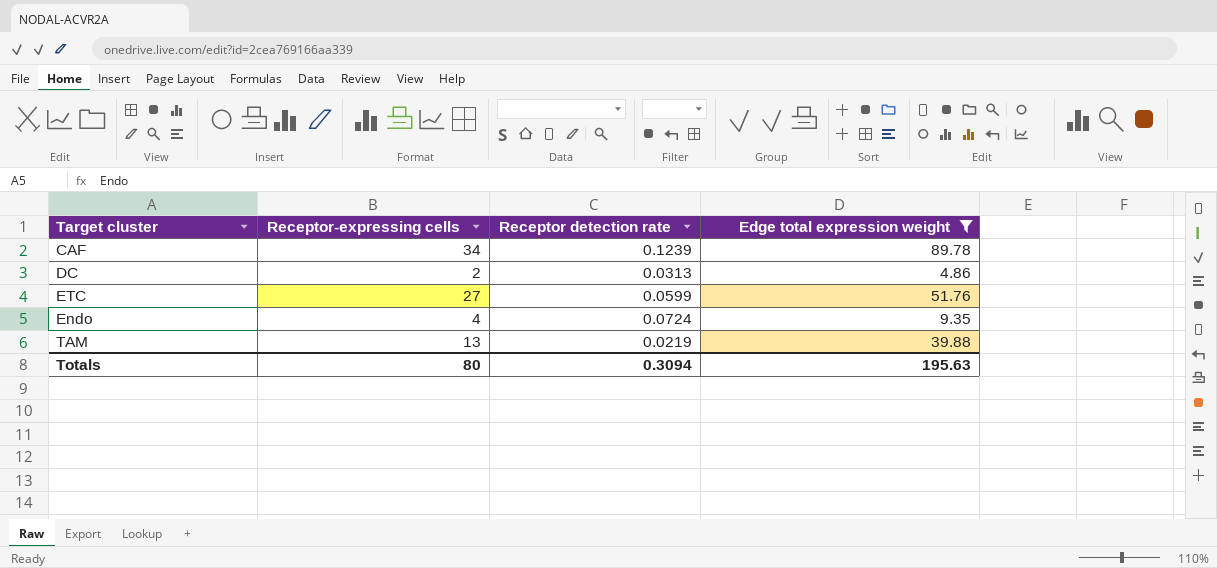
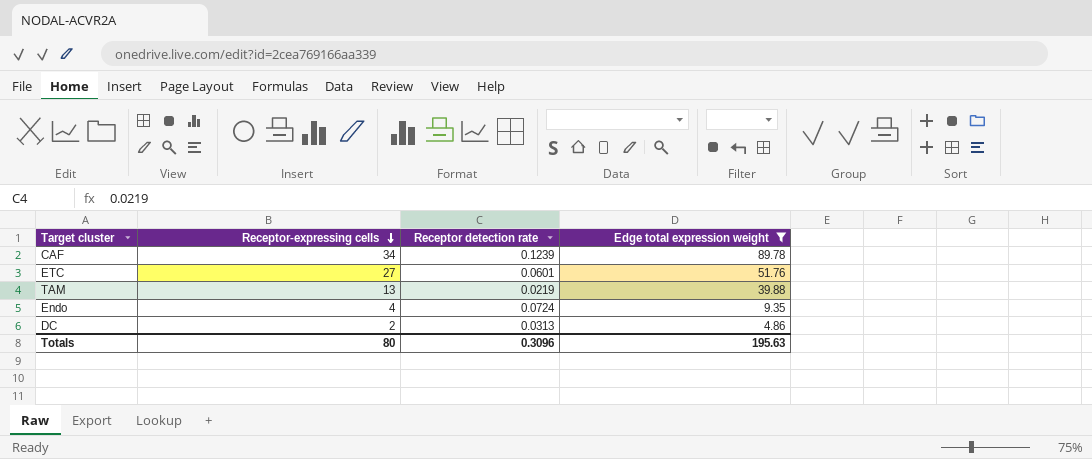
row order: none -> Receptor-expressing cells descending
ETC | Receptor detection rate: 0.0599 -> 0.0601
Totals | Receptor detection rate: 0.3094 -> 0.3096

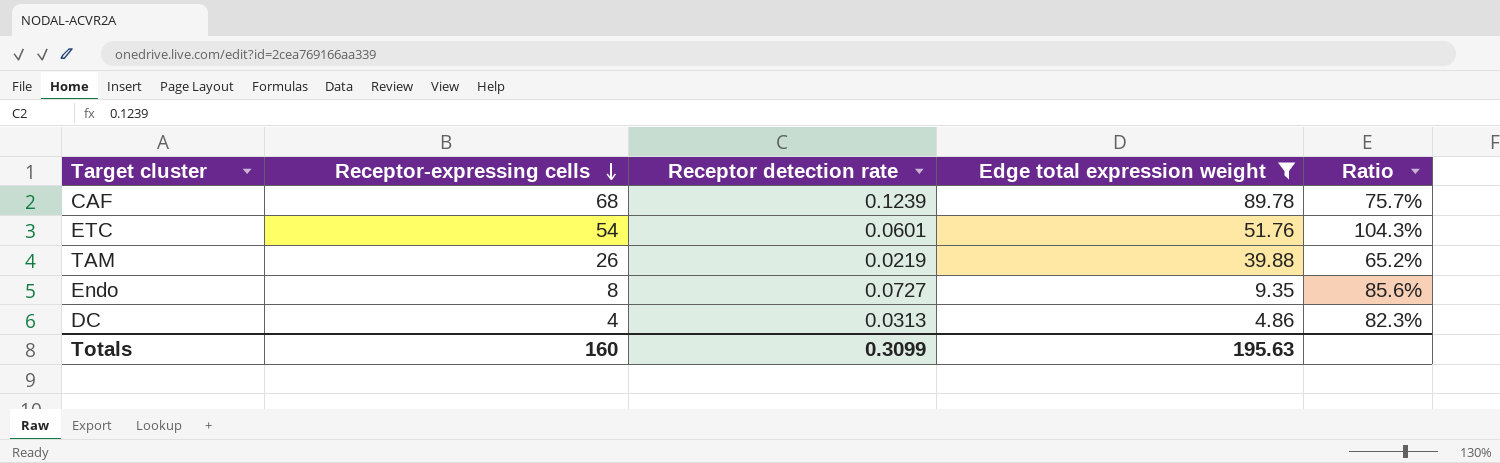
column Ratio | formula: none -> [Receptor-expressing cells] / [Edge total expression weight]
CAF | Receptor-expressing cells: 34 -> 68
ETC | Receptor-expressing cells: 27 -> 54
TAM | Receptor-expressing cells: 13 -> 26
Endo | Receptor-expressing cells: 4 -> 8
Endo | Receptor detection rate: 0.0724 -> 0.0727
DC | Receptor-expressing cells: 2 -> 4
Totals | Receptor-expressing cells: 80 -> 160
Totals | Receptor detection rate: 0.3096 -> 0.3099

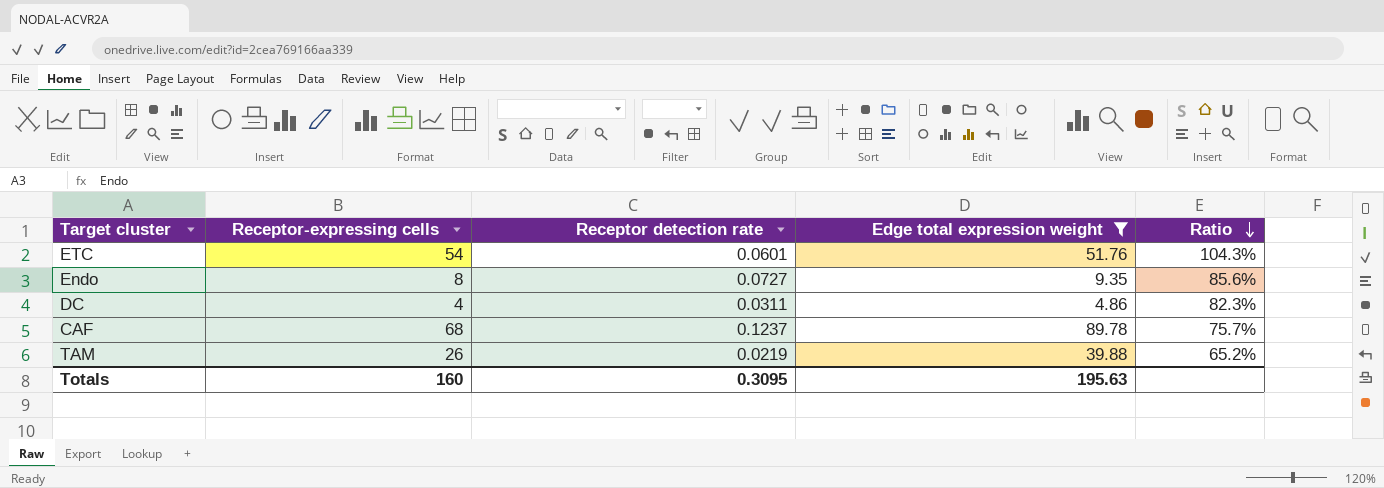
row order: Receptor-expressing cells descending -> Ratio descending
DC | Receptor detection rate: 0.0313 -> 0.0311
CAF | Receptor detection rate: 0.1239 -> 0.1237
Totals | Receptor detection rate: 0.3099 -> 0.3095

